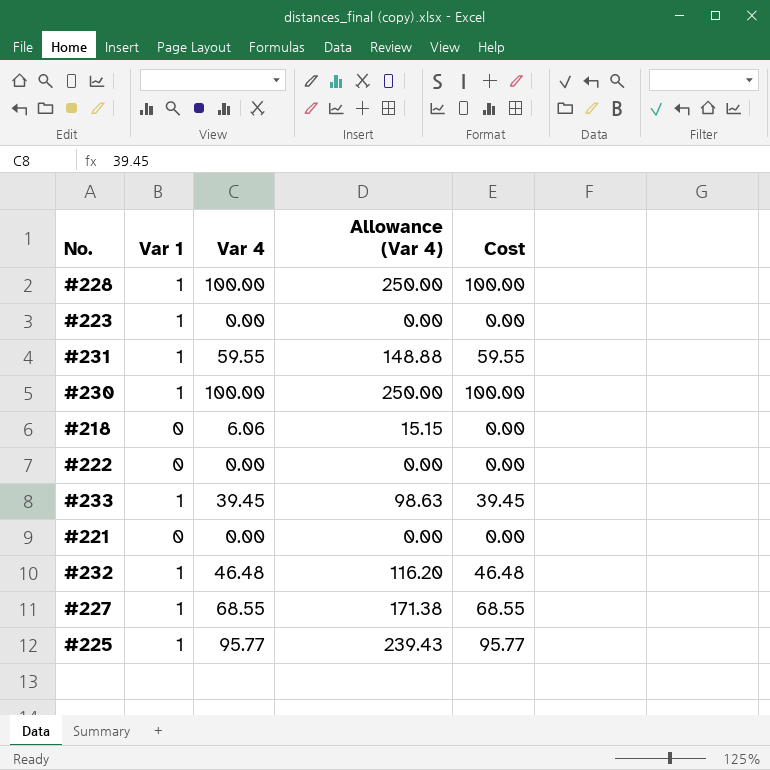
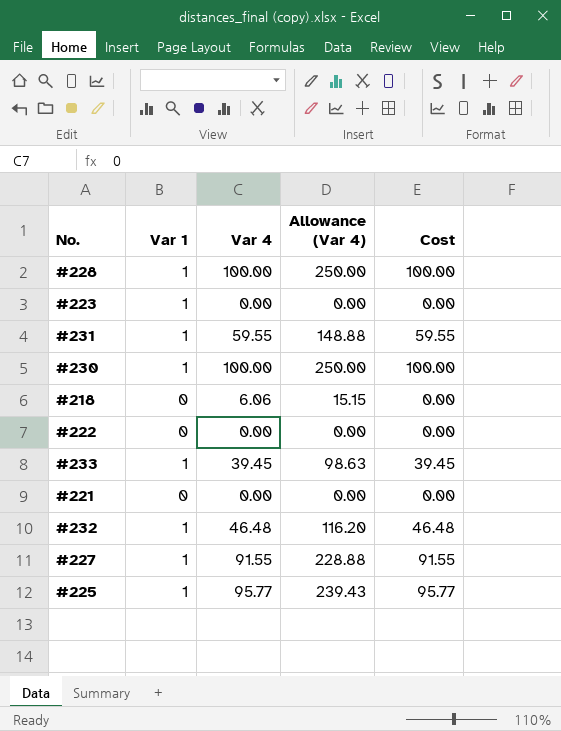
#227 | Var 4: 68.55 -> 91.55
#227 | Allowance (Var 4): 171.38 -> 228.88
#227 | Cost: 68.55 -> 91.55

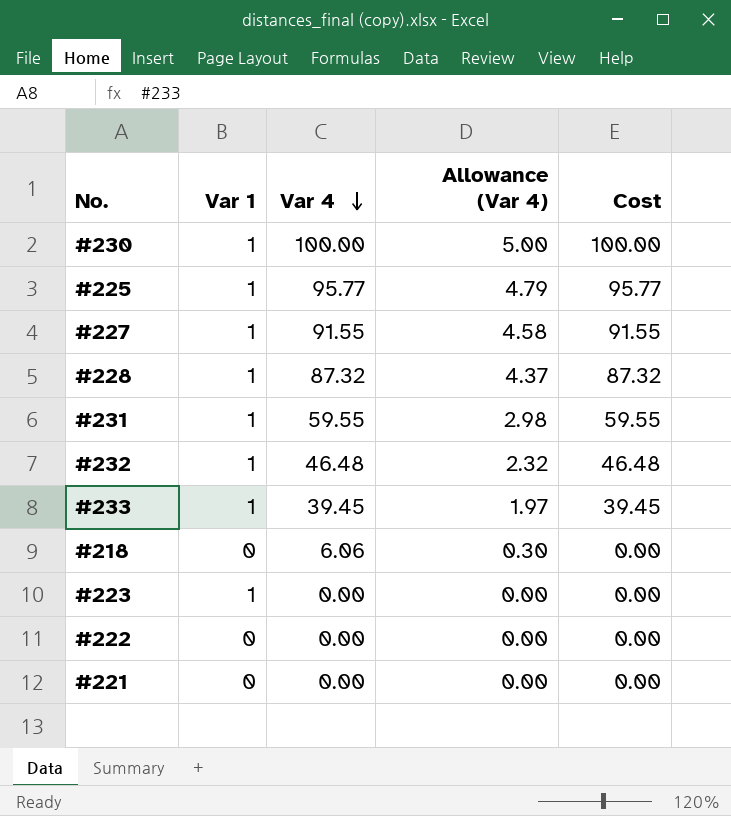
row order: none -> Var 4 descending
column Allowance (Var 4) | formula: [Var 4] * 2.5 -> [Var 4] * 0.05
#228 | Var 4: 100.00 -> 87.32
#228 | Cost: 100.00 -> 87.32

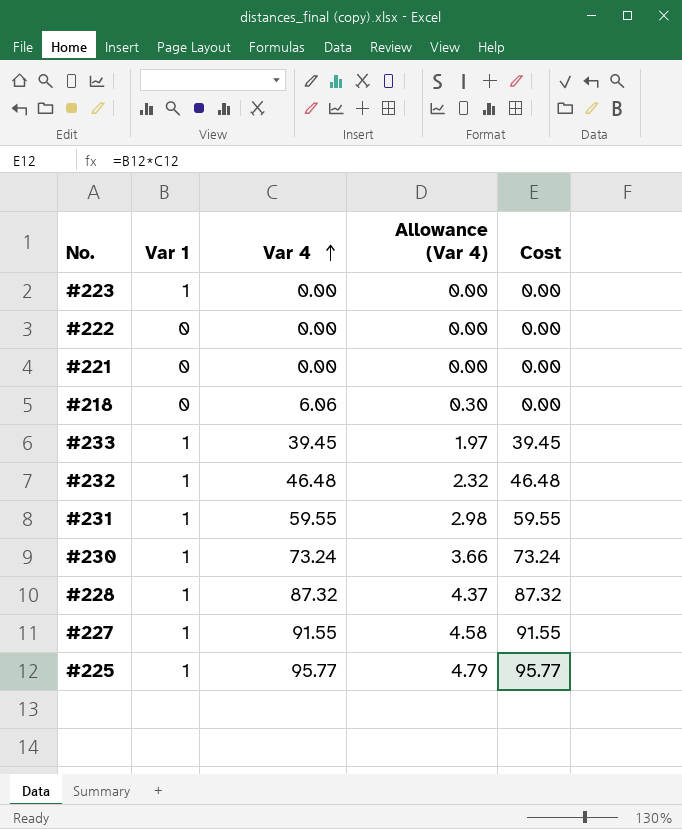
row order: Var 4 descending -> Var 4 ascending
#230 | Var 4: 100.00 -> 73.24
#230 | Allowance (Var 4): 5.00 -> 3.66
#230 | Cost: 100.00 -> 73.24

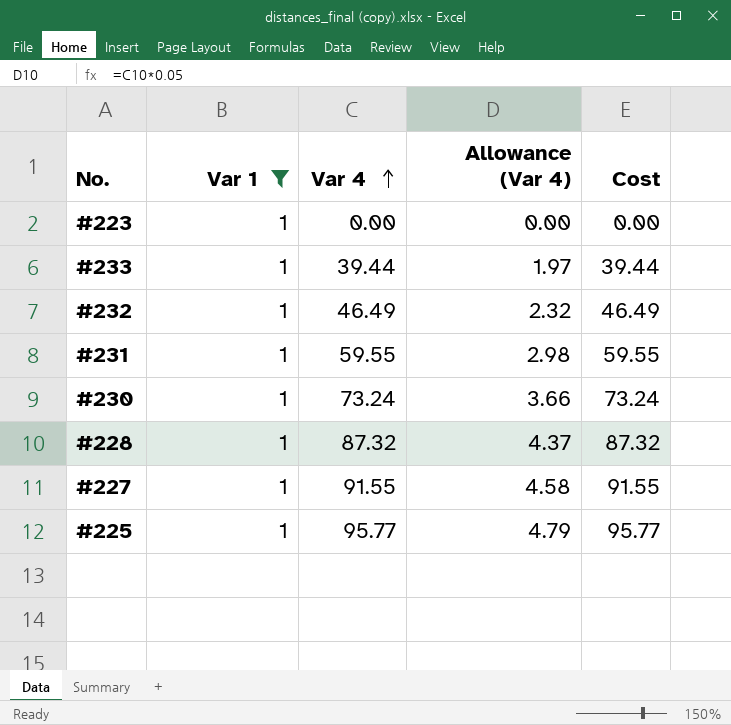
filter: none -> Var 1 = 1
#233 | Var 4: 39.45 -> 39.44
#233 | Cost: 39.45 -> 39.44
#232 | Var 4: 46.48 -> 46.49
#232 | Cost: 46.48 -> 46.49

